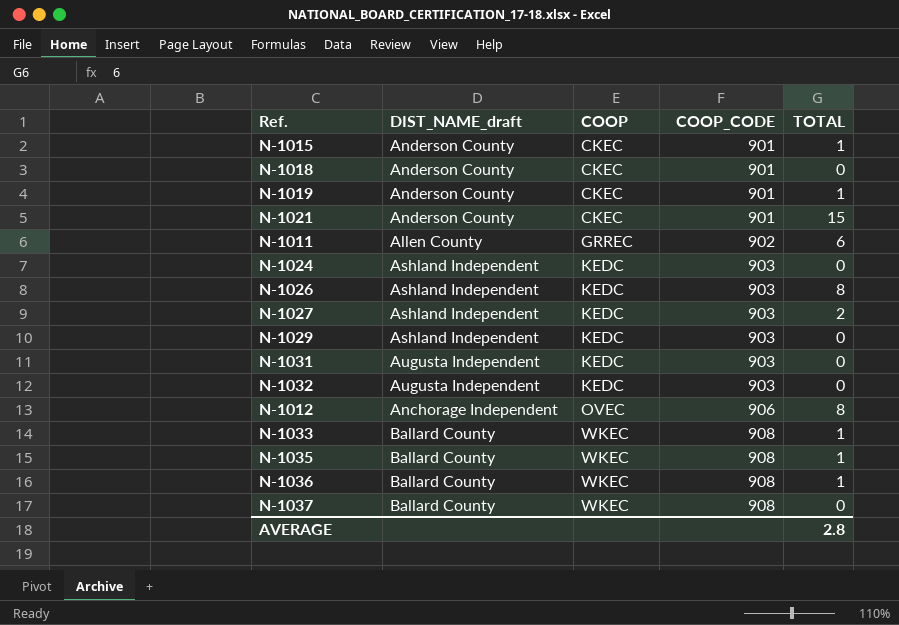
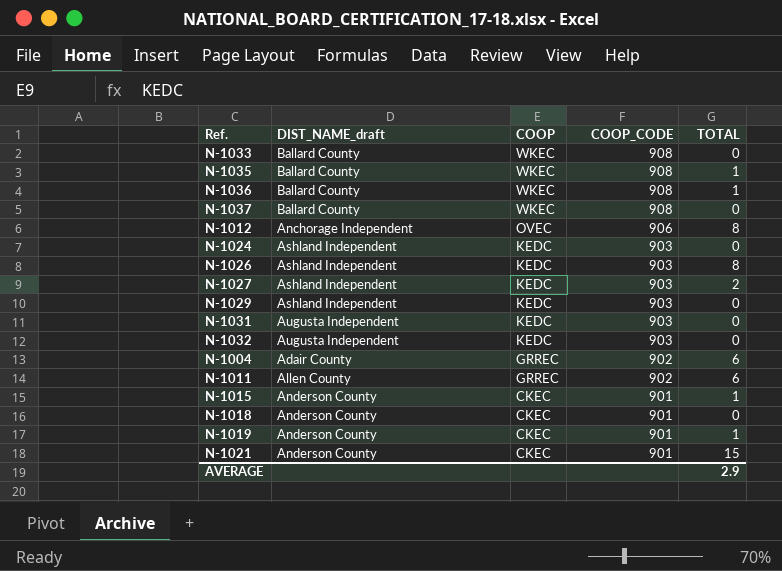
row order: COOP ascending -> COOP descending
N-1033 | TOTAL: 1 -> 0
row N-1004: none -> Adair County | GRREC | 902 | 6
AVERAGE | TOTAL: 2.8 -> 2.9

